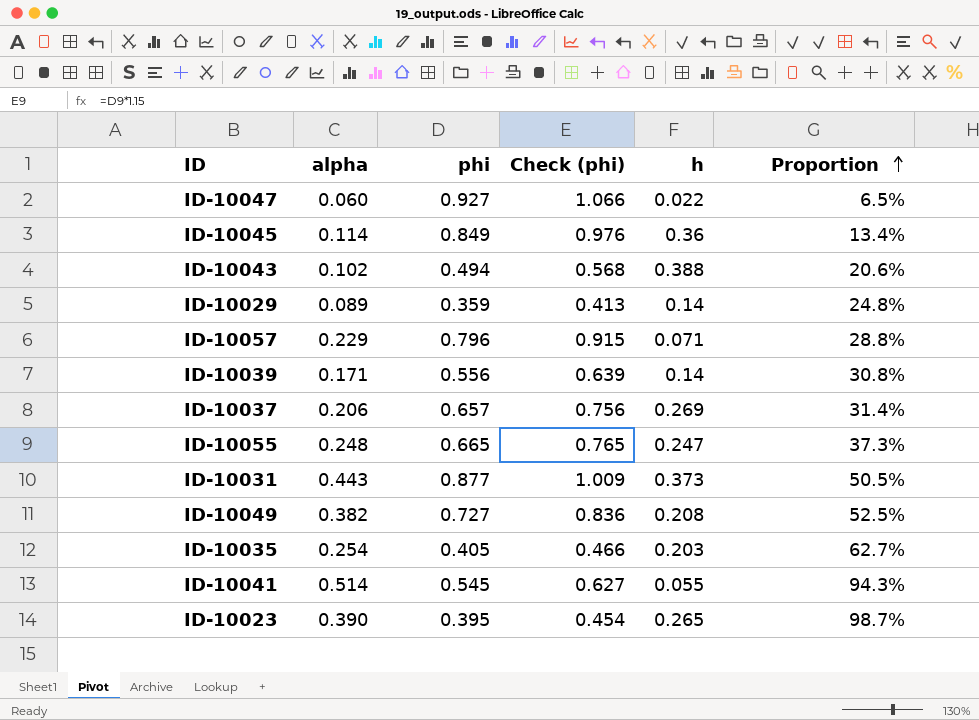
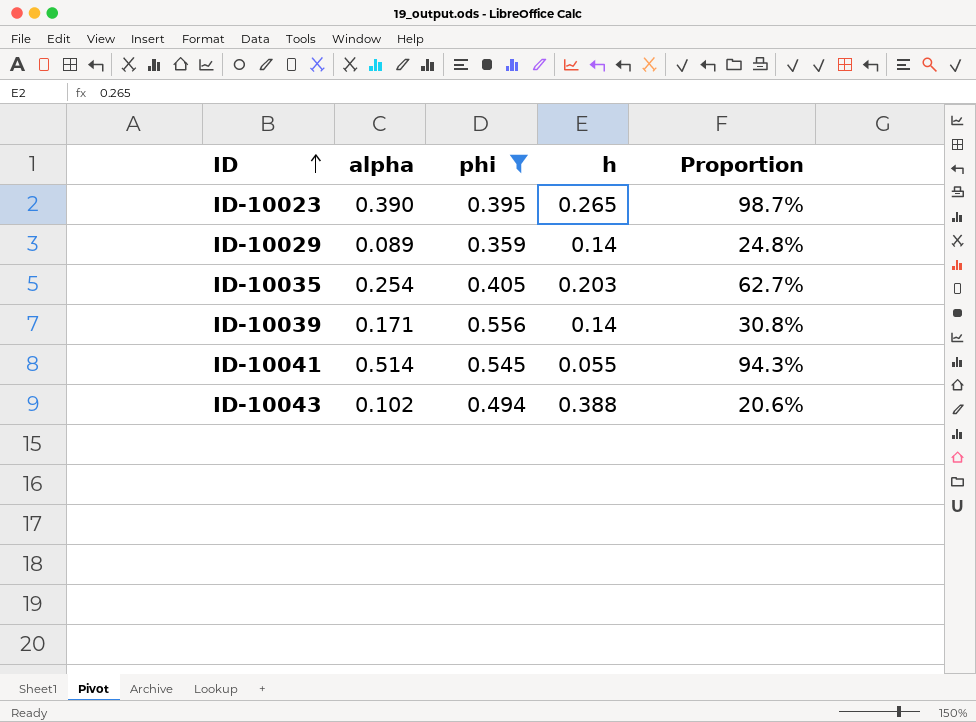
filter: none -> phi <= 0.556
row order: Proportion ascending -> ID ascending
column Check (phi) | formula: [phi] * 1.15 -> none

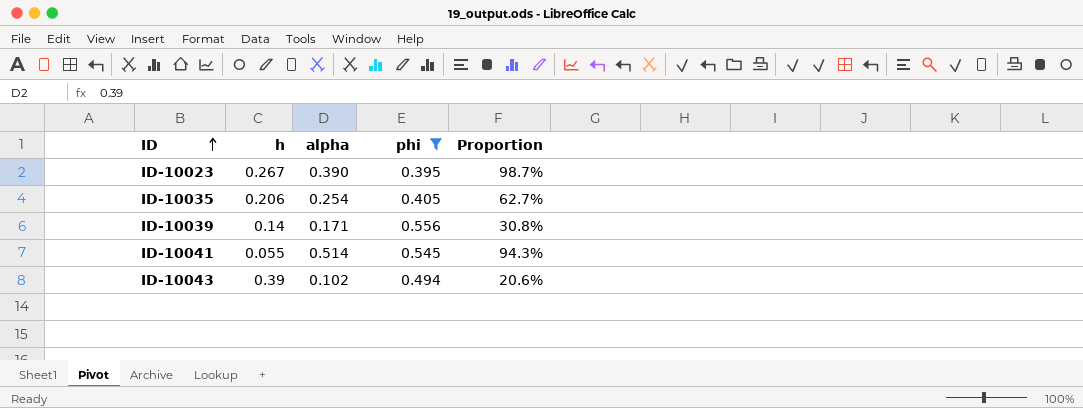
column h | position: 4 -> 2
row ID-10029: 0.089 | 0.359 | 0.14 | 24.8% -> none
ID-10023 | h: 0.265 -> 0.267
ID-10035 | h: 0.203 -> 0.206
ID-10043 | h: 0.388 -> 0.39

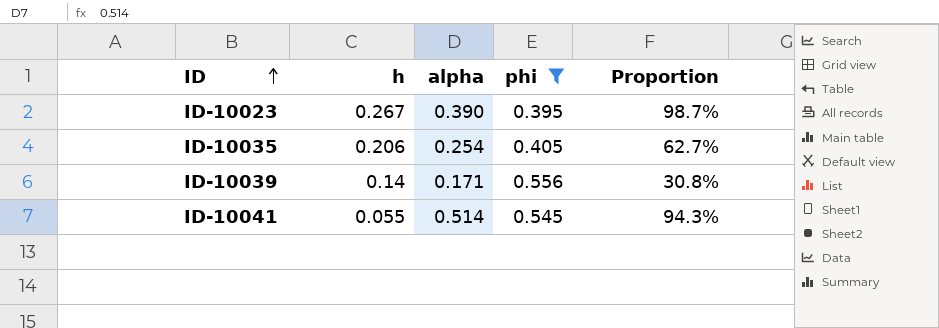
row ID-10043: 0.39 | 0.102 | 0.494 | 20.6% -> none

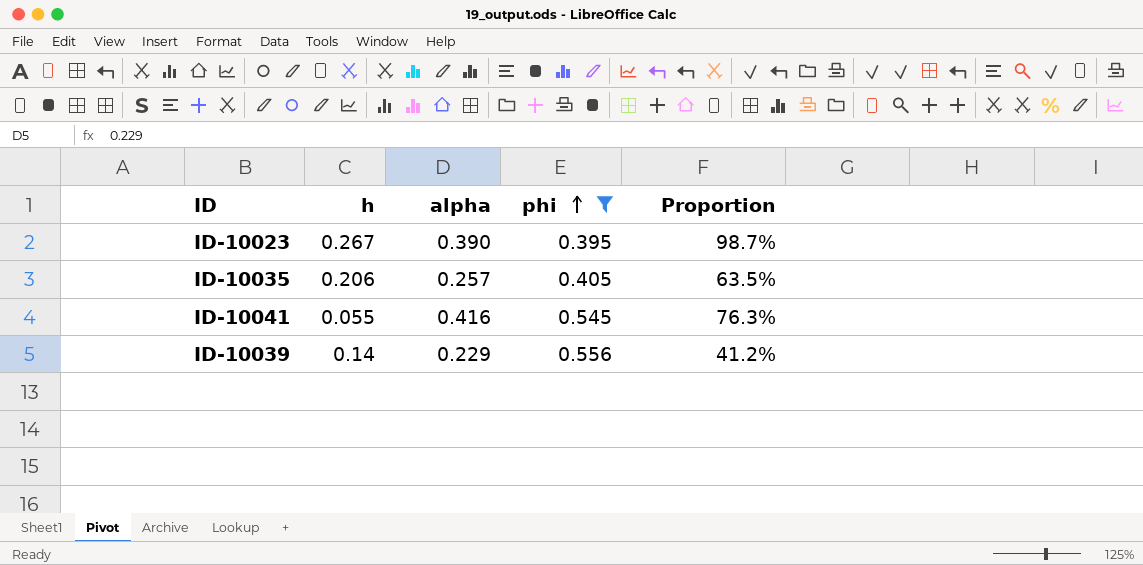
row order: ID ascending -> phi ascending
ID-10035 | alpha: 0.254 -> 0.257
ID-10035 | Proportion: 62.7% -> 63.5%
ID-10041 | alpha: 0.514 -> 0.416
ID-10041 | Proportion: 94.3% -> 76.3%
ID-10039 | alpha: 0.171 -> 0.229
ID-10039 | Proportion: 30.8% -> 41.2%

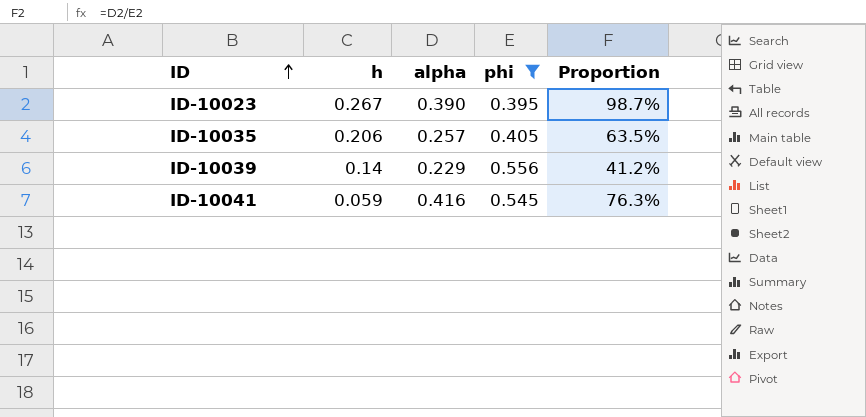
row order: phi ascending -> ID ascending
ID-10041 | h: 0.055 -> 0.059

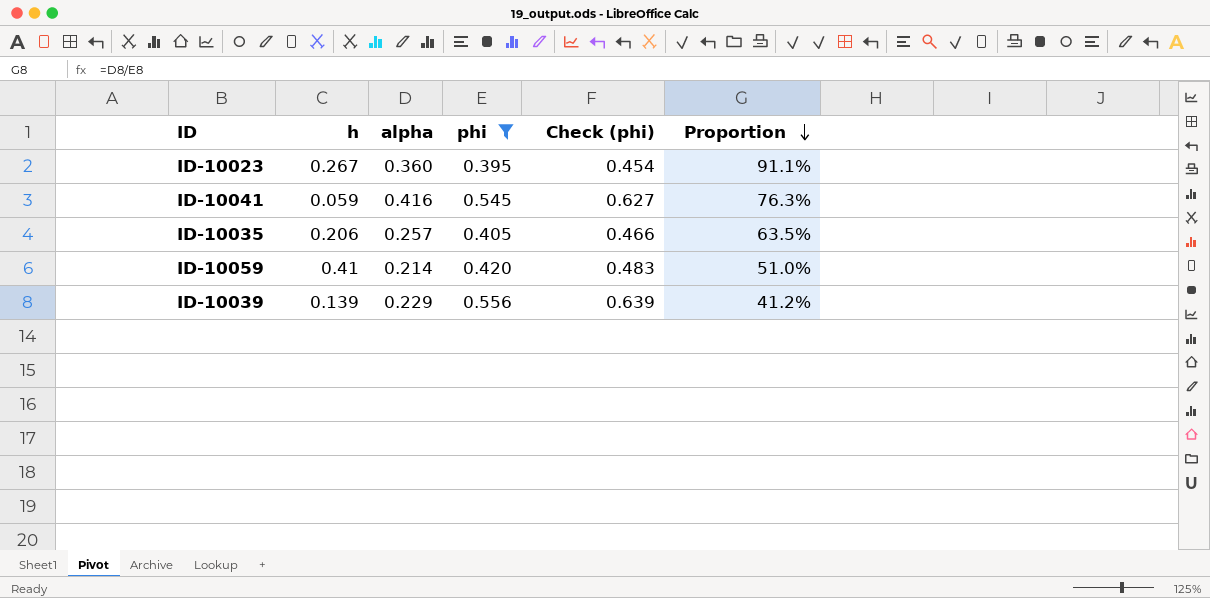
row order: ID ascending -> Proportion descending
column Check (phi) | formula: none -> [phi] * 1.15
ID-10023 | alpha: 0.390 -> 0.360
ID-10023 | Proportion: 98.7% -> 91.1%
row ID-10059: none -> 0.41 | 0.214 | 0.420 | 0.483 | 51.0%
ID-10039 | h: 0.14 -> 0.139

